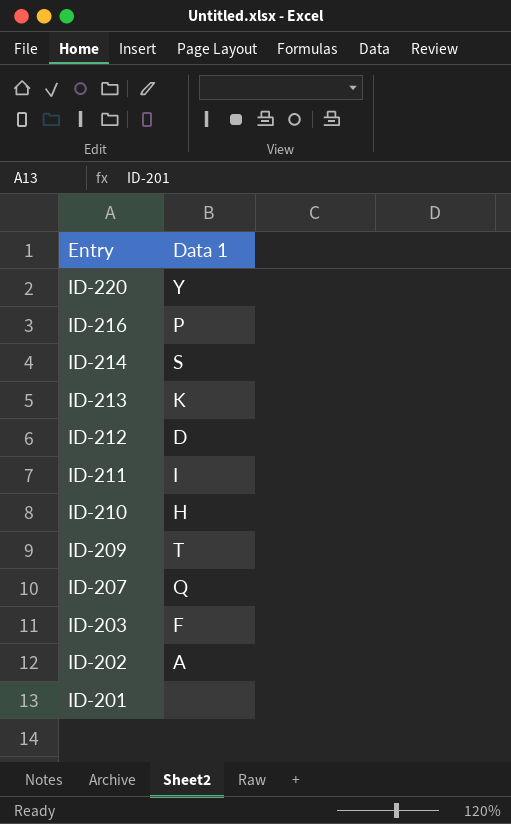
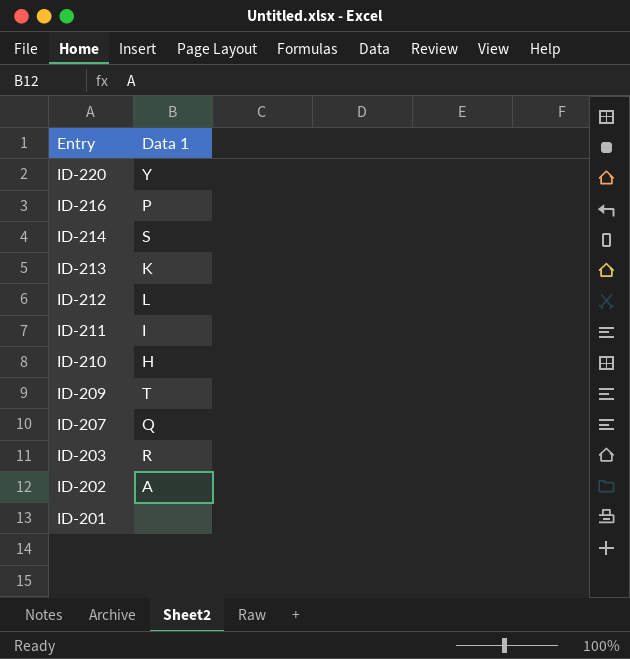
ID-212 | Data 1: D -> L
ID-203 | Data 1: F -> R

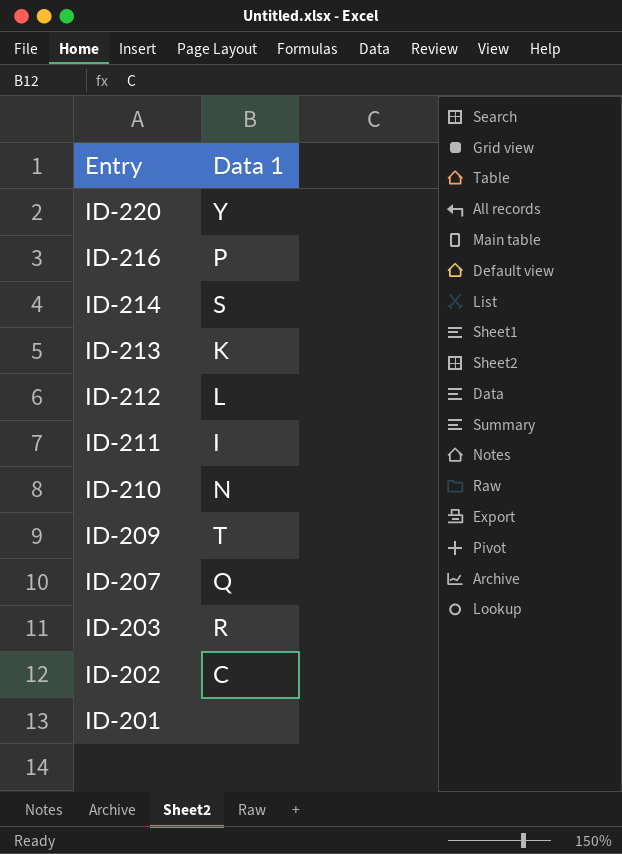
ID-210 | Data 1: H -> N
ID-202 | Data 1: A -> C

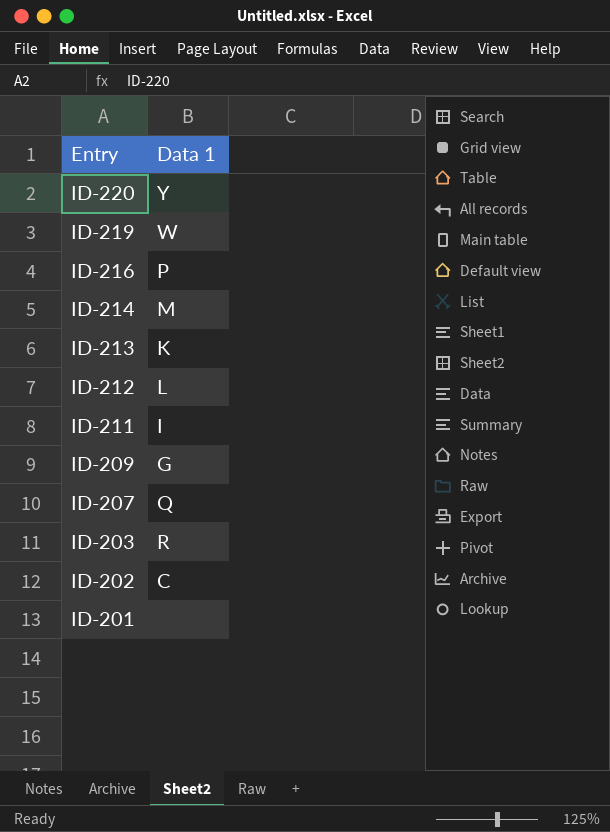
row ID-210: N -> none
row ID-219: none -> W
ID-214 | Data 1: S -> M
ID-209 | Data 1: T -> G

